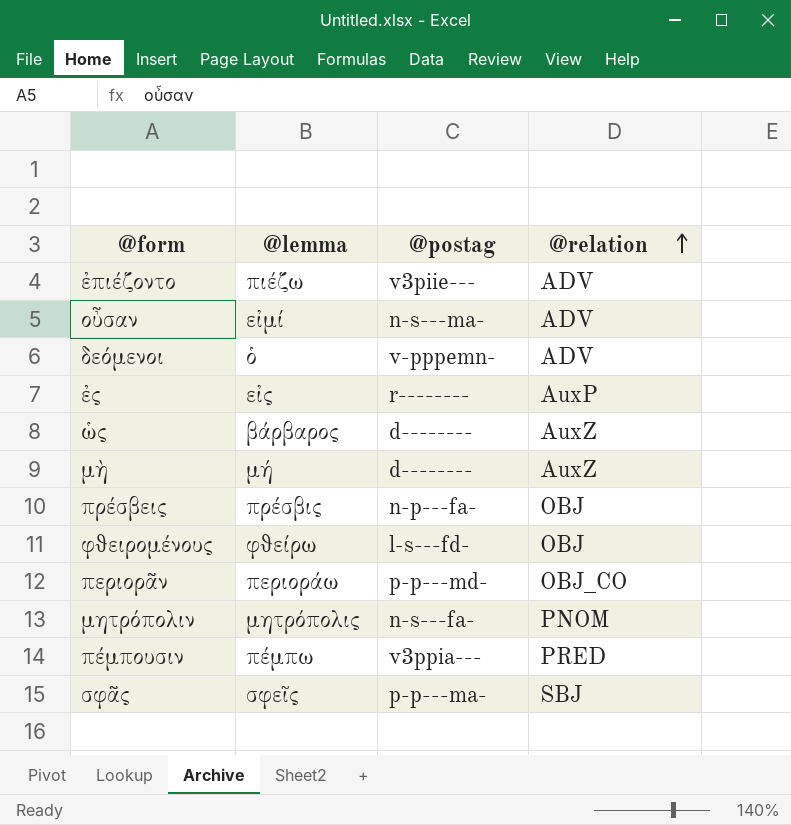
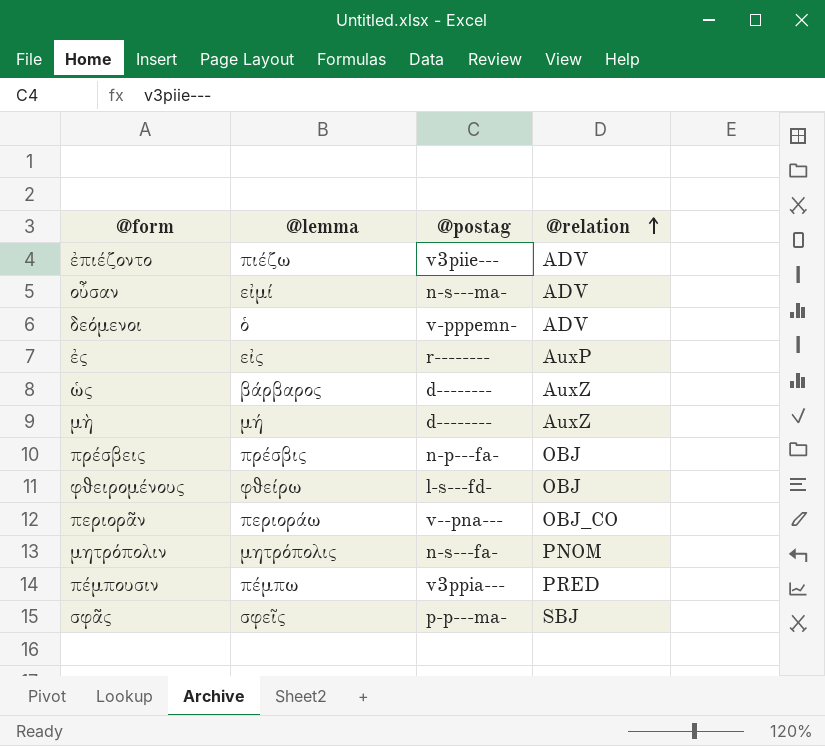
περιορᾶν | @postag: p-p---md- -> v--pna---

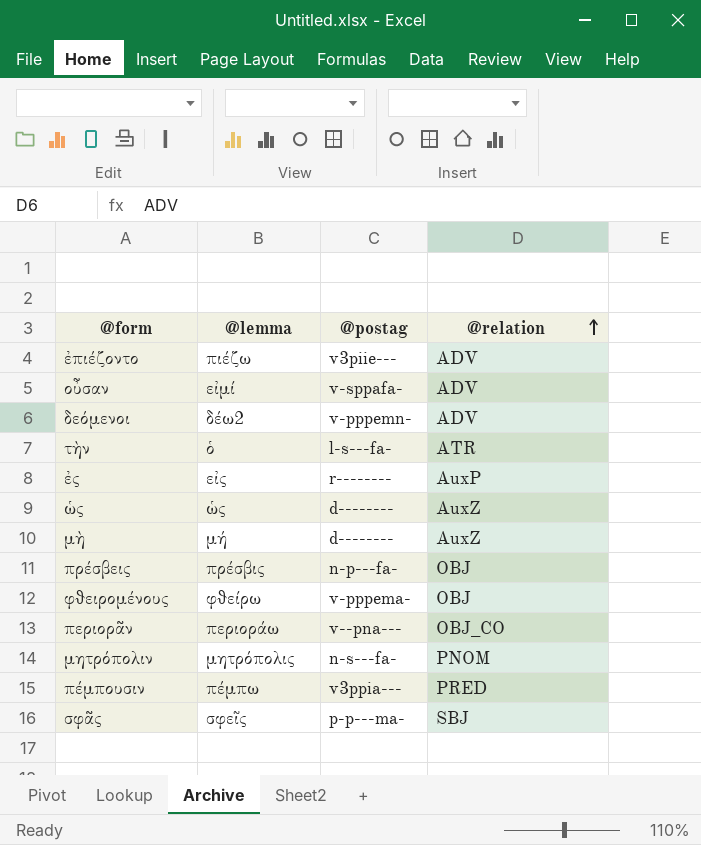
οὖσαν | @postag: n-s---ma- -> v-sppafa-
δεόμενοι | @lemma: ὁ -> δέω2
row τὴν: none -> ὁ | l-s---fa- | ATR
ὡς | @lemma: βάρβαρος -> ὡς
φθειρομένους | @postag: l-s---fd- -> v-pppema-

